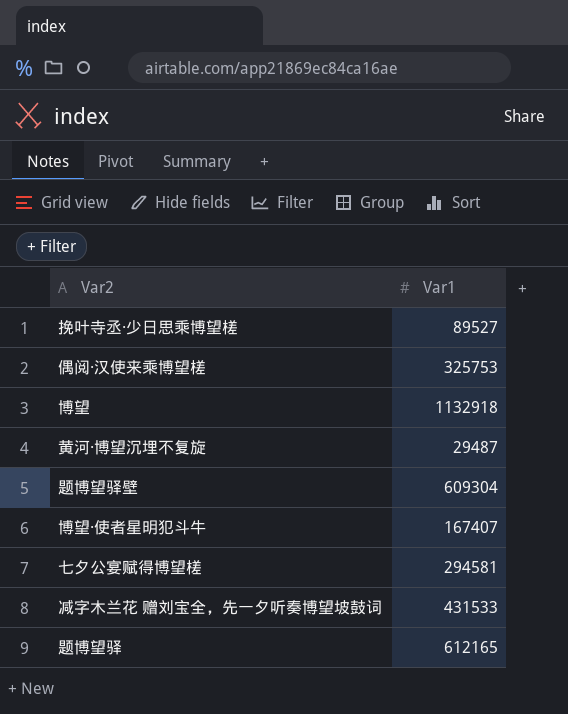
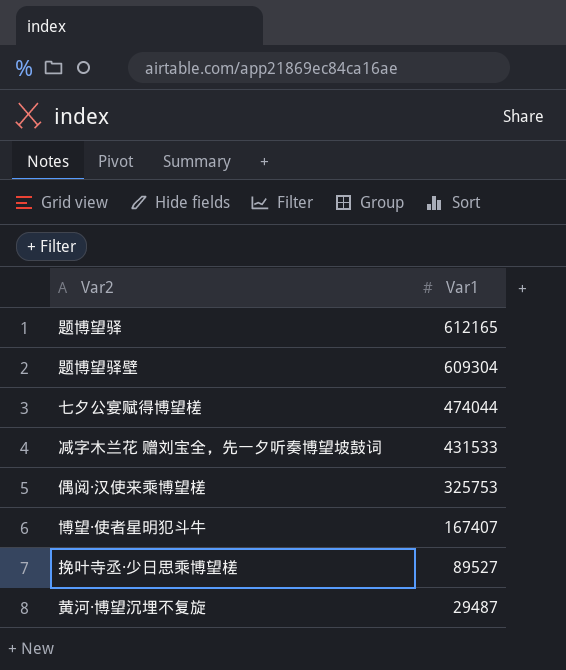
row order: none -> Var1 descending
row 博望: 1132918 -> none
七夕公宴赋得博望槎 | Var1: 294581 -> 474044

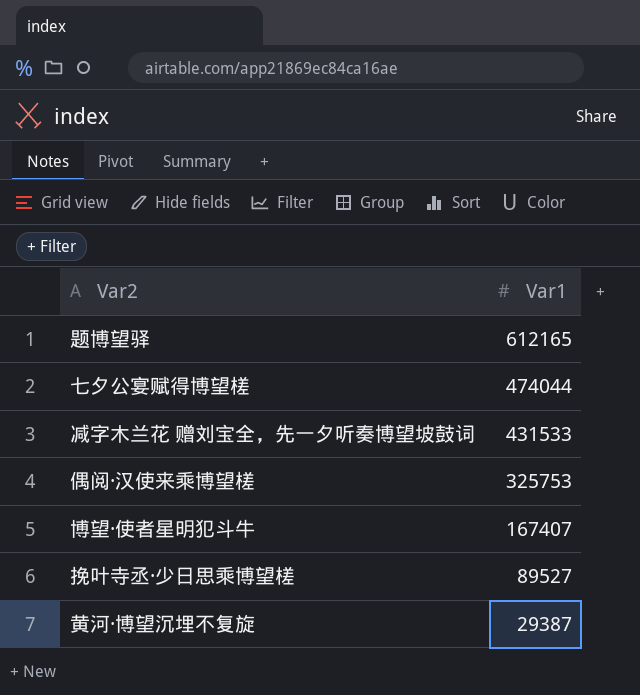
row 题博望驿壁: 609304 -> none
黄河·博望沉埋不复旋 | Var1: 29487 -> 29387

